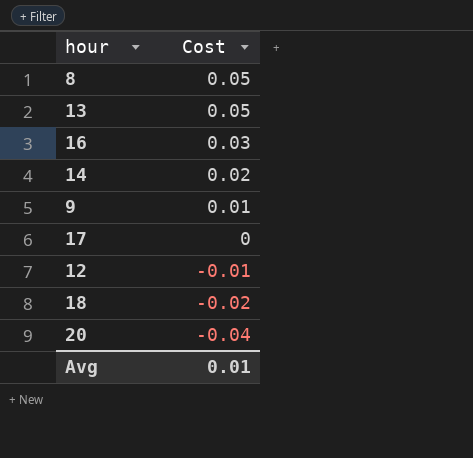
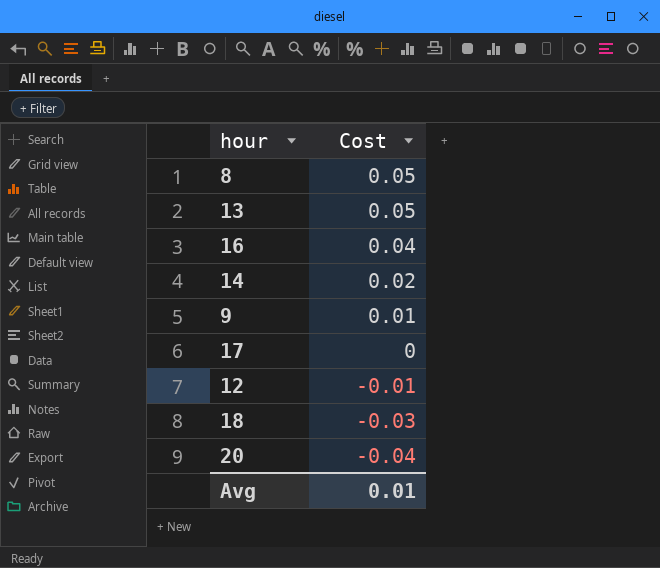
16 | Cost: 0.03 -> 0.04
18 | Cost: -0.02 -> -0.03

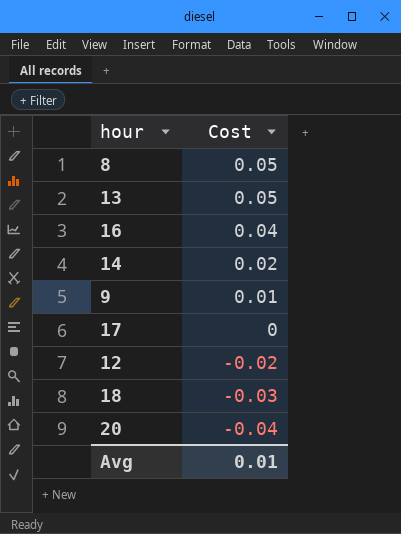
12 | Cost: -0.01 -> -0.02

